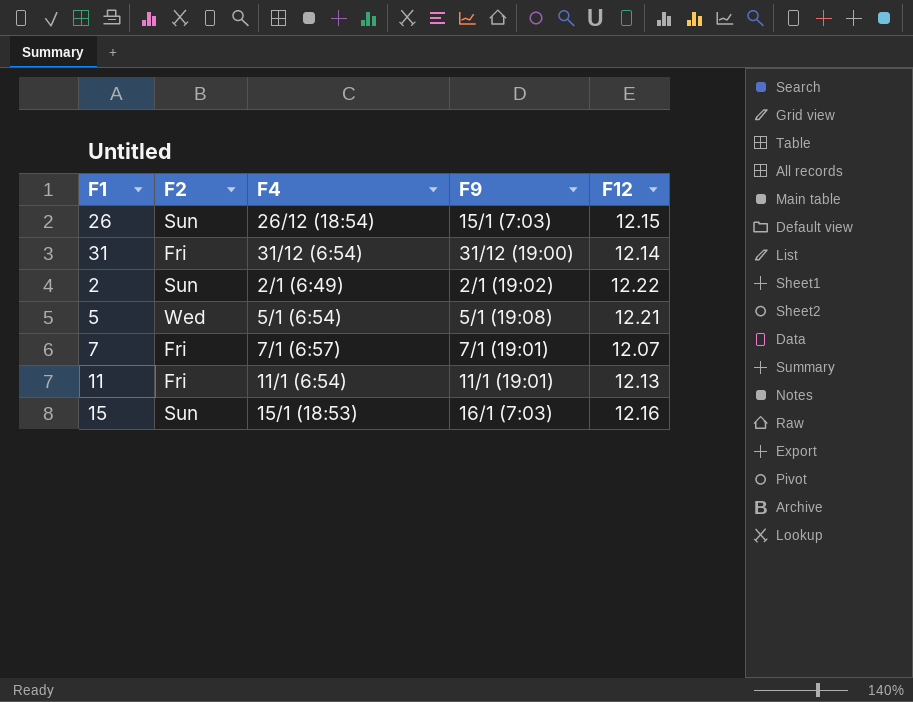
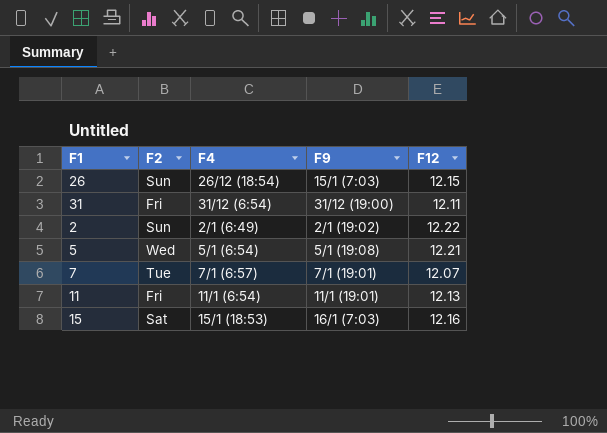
31 | F12: 12.14 -> 12.11
7 | F2: Fri -> Tue
15 | F2: Sun -> Sat

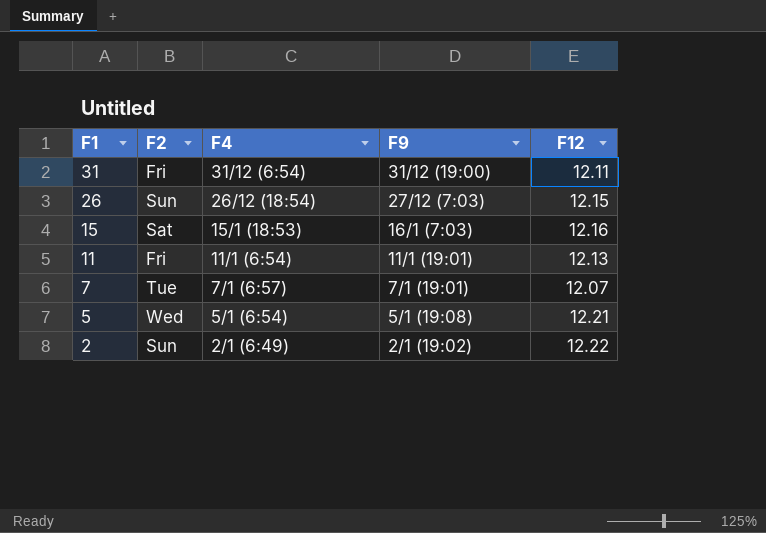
row order: none -> F1 descending
26 | F9: 15/1 (7:03) -> 27/12 (7:03)

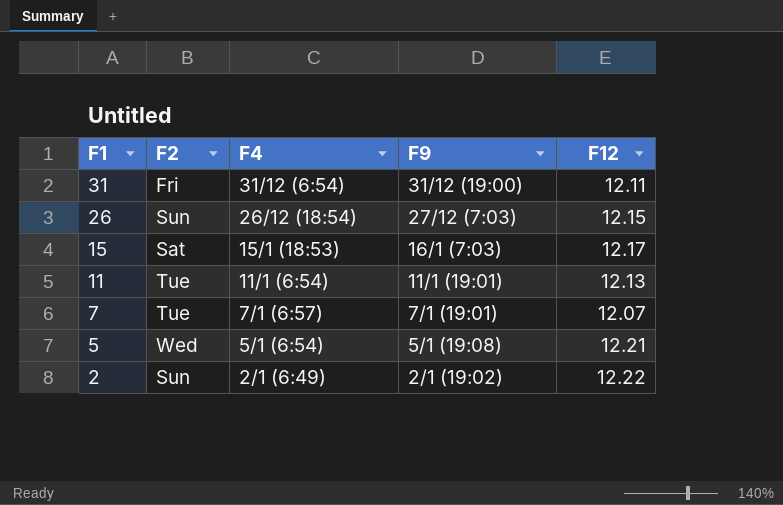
15 | F12: 12.16 -> 12.17
11 | F2: Fri -> Tue

